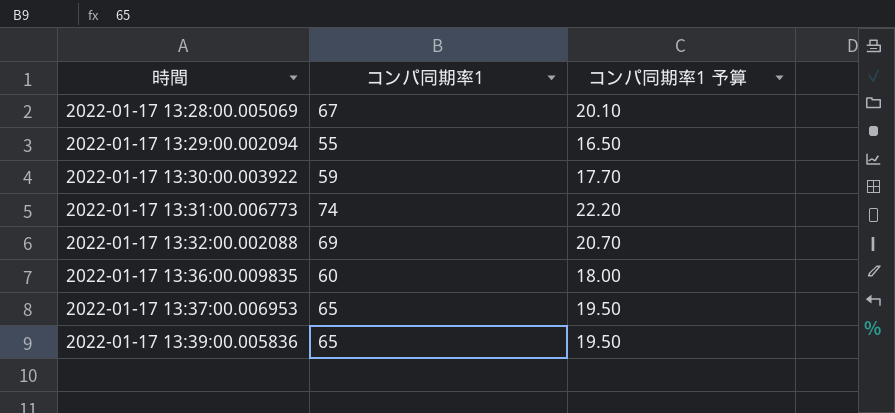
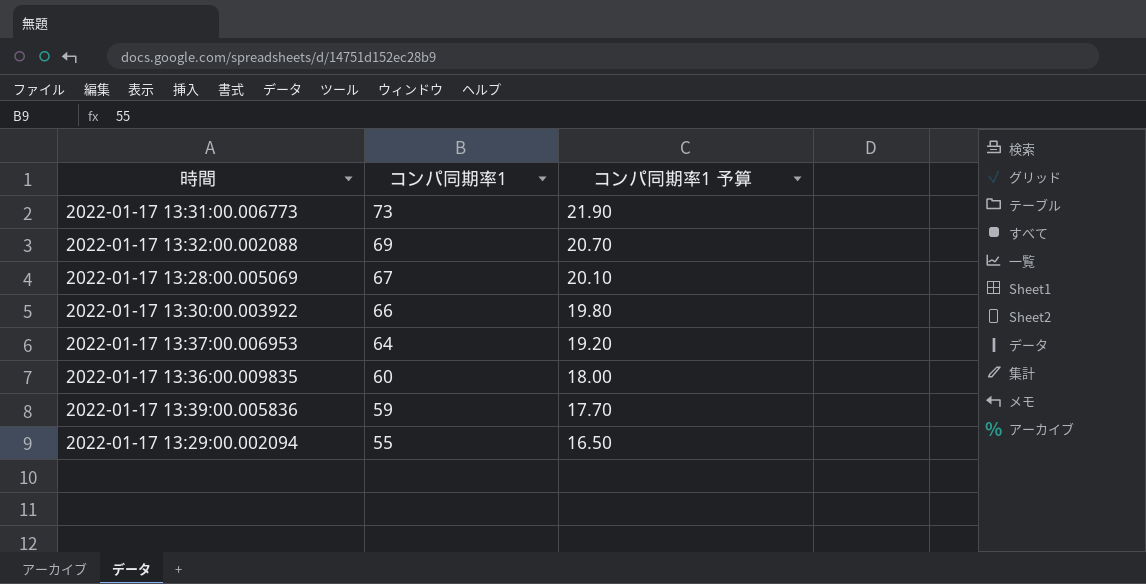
row order: 時間 ascending -> コンパ同期率1 descending
2022-01-17 13:31:00.006773 | コンパ同期率1: 74 -> 73
2022-01-17 13:31:00.006773 | コンパ同期率1 予算: 22.20 -> 21.90
2022-01-17 13:30:00.003922 | コンパ同期率1: 59 -> 66
2022-01-17 13:30:00.003922 | コンパ同期率1 予算: 17.70 -> 19.80
2022-01-17 13:37:00.006953 | コンパ同期率1: 65 -> 64
2022-01-17 13:37:00.006953 | コンパ同期率1 予算: 19.50 -> 19.20
2022-01-17 13:39:00.005836 | コンパ同期率1: 65 -> 59
2022-01-17 13:39:00.005836 | コンパ同期率1 予算: 19.50 -> 17.70

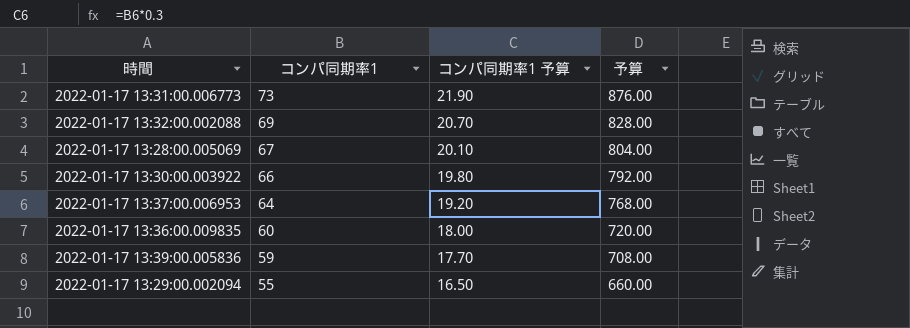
column 予算 | formula: none -> [コンパ同期率1] * 12

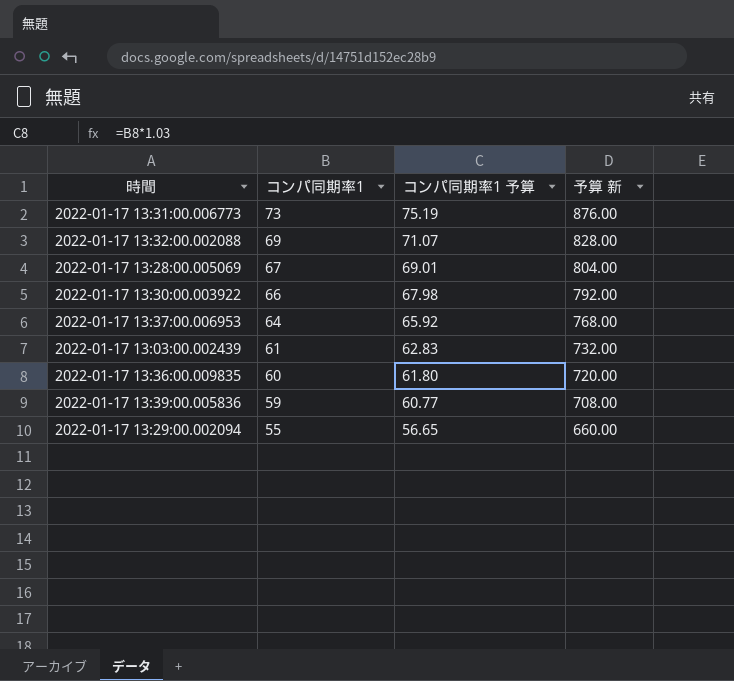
column コンパ同期率1 予算 | formula: [コンパ同期率1] * 0.3 -> [コンパ同期率1] * 1.03
column name: 予算 -> 予算 新
row 2022-01-17 13:03:00.002439: none -> 61 | 62.83 | 732.00

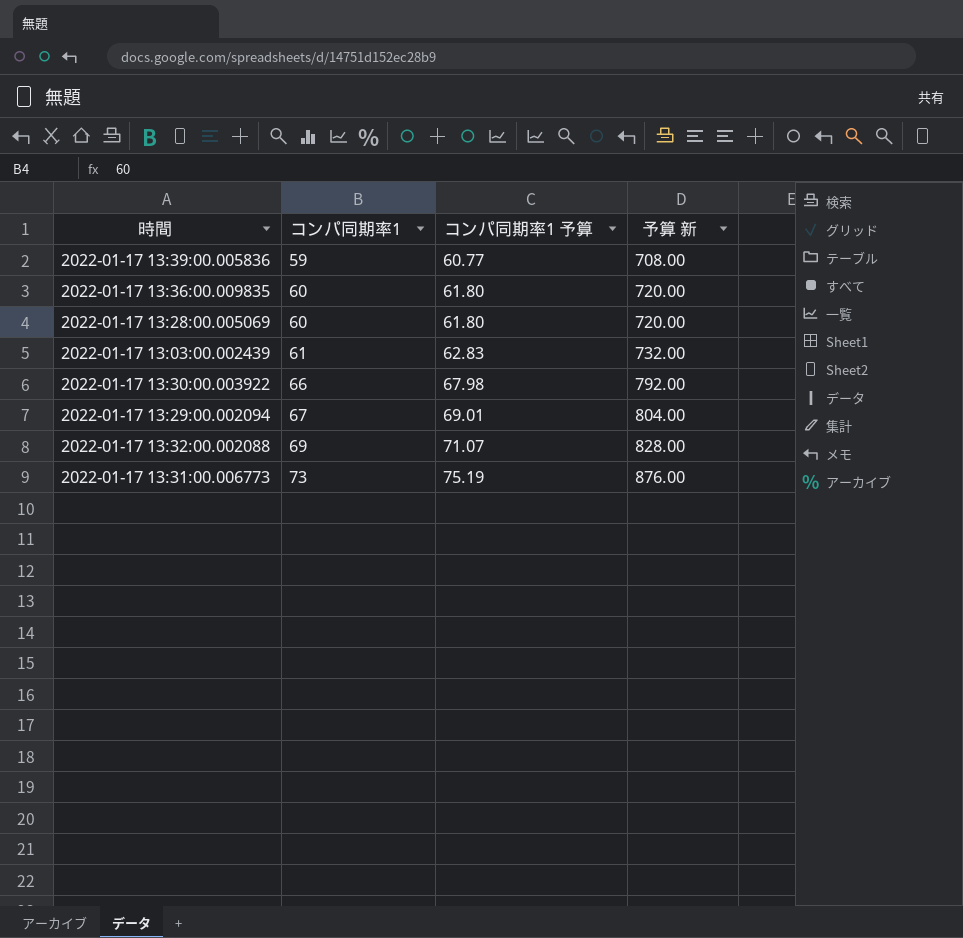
row order: コンパ同期率1 descending -> コンパ同期率1 ascending
row 2022-01-17 13:37:00.006953: 64 | 65.92 | 768.00 -> none
2022-01-17 13:28:00.005069 | コンパ同期率1: 67 -> 60
2022-01-17 13:28:00.005069 | コンパ同期率1 予算: 69.01 -> 61.80
2022-01-17 13:28:00.005069 | 予算 新: 804.00 -> 720.00
2022-01-17 13:29:00.002094 | コンパ同期率1: 55 -> 67
2022-01-17 13:29:00.002094 | コンパ同期率1 予算: 56.65 -> 69.01
2022-01-17 13:29:00.002094 | 予算 新: 660.00 -> 804.00

